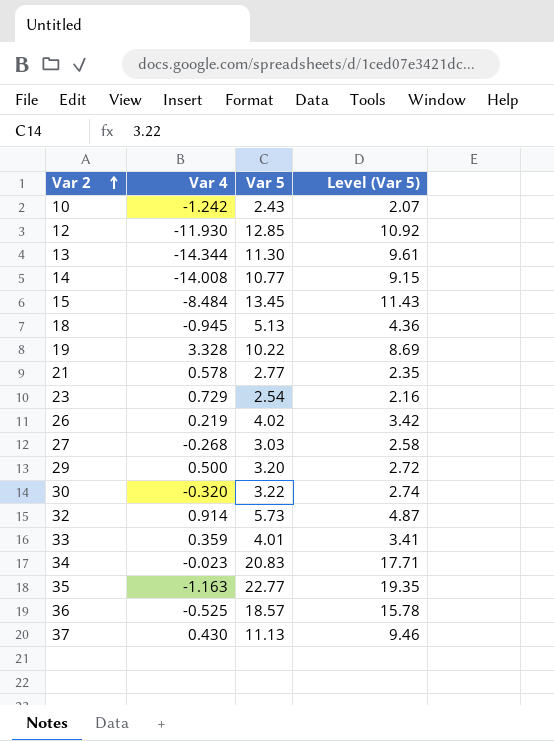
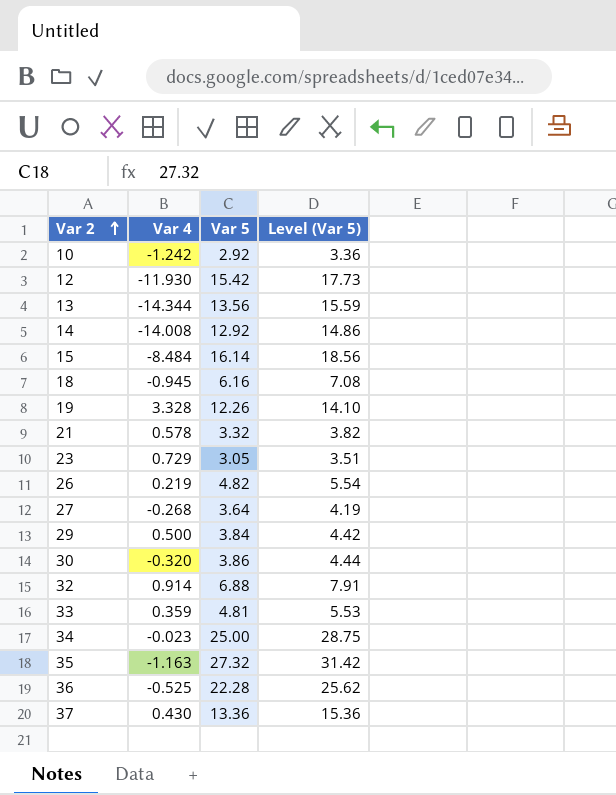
column Level (Var 5) | formula: [Var 5] * 0.85 -> [Var 5] * 1.15
10 | Var 5: 2.43 -> 2.92
12 | Var 5: 12.85 -> 15.42
13 | Var 5: 11.30 -> 13.56
14 | Var 5: 10.77 -> 12.92
15 | Var 5: 13.45 -> 16.14
18 | Var 5: 5.13 -> 6.16
19 | Var 5: 10.22 -> 12.26
21 | Var 5: 2.77 -> 3.32
23 | Var 5: 2.54 -> 3.05
26 | Var 5: 4.02 -> 4.82
27 | Var 5: 3.03 -> 3.64
29 | Var 5: 3.20 -> 3.84
30 | Var 5: 3.22 -> 3.86
32 | Var 5: 5.73 -> 6.88
33 | Var 5: 4.01 -> 4.81
34 | Var 5: 20.83 -> 25.00
35 | Var 5: 22.77 -> 27.32
36 | Var 5: 18.57 -> 22.28
37 | Var 5: 11.13 -> 13.36

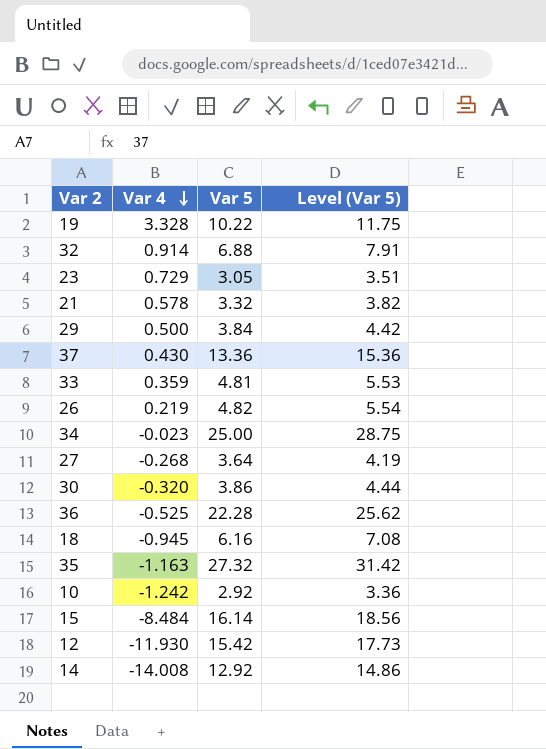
row order: Var 2 ascending -> Var 4 descending
row 13: -14.344 | 13.56 | 15.59 -> none
19 | Var 5: 12.26 -> 10.22
19 | Level (Var 5): 14.10 -> 11.75

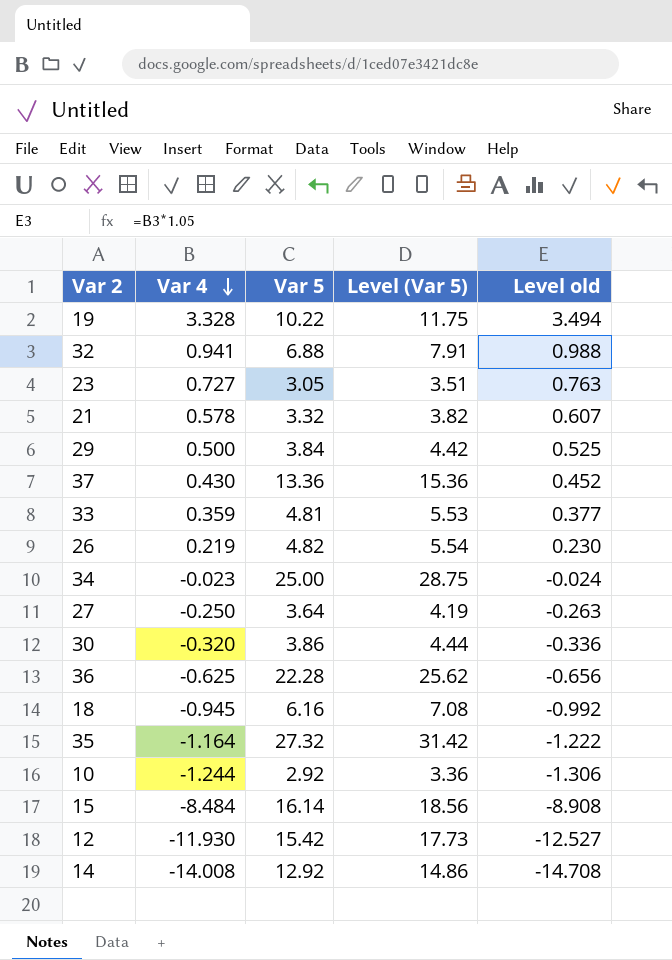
column Level old | formula: none -> [Var 4] * 1.05
32 | Var 4: 0.914 -> 0.941
23 | Var 4: 0.729 -> 0.727
27 | Var 4: -0.268 -> -0.250
36 | Var 4: -0.525 -> -0.625
35 | Var 4: -1.163 -> -1.164
10 | Var 4: -1.242 -> -1.244

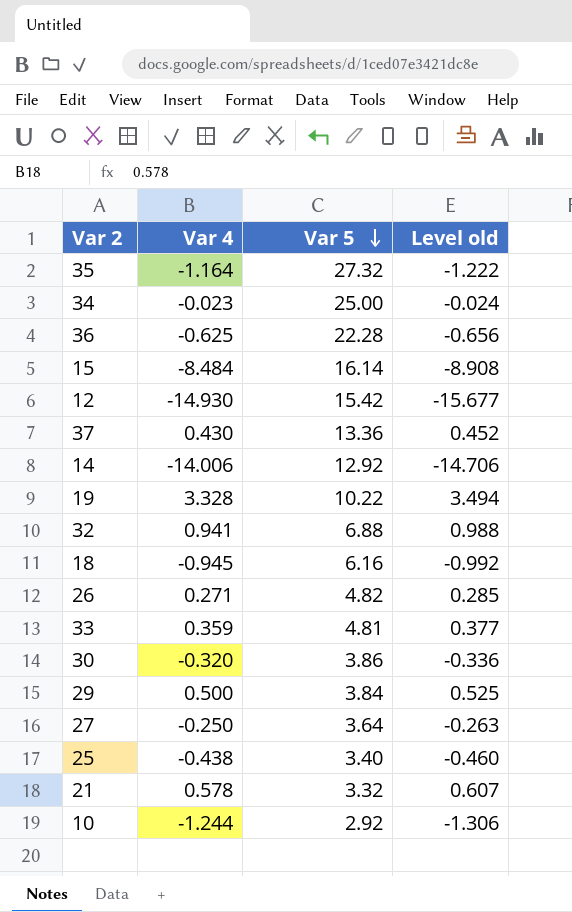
row order: Var 4 descending -> Var 5 descending
column Level (Var 5) | formula: [Var 5] * 1.15 -> none
row 23: 0.727 | 3.05 | 3.51 | 0.763 -> none
12 | Var 4: -11.930 -> -14.930
12 | Level old: -12.527 -> -15.677
14 | Var 4: -14.008 -> -14.006
14 | Level old: -14.708 -> -14.706
26 | Var 4: 0.219 -> 0.271
26 | Level old: 0.230 -> 0.285
row 25: none -> -0.438 | 3.40 | -0.460

